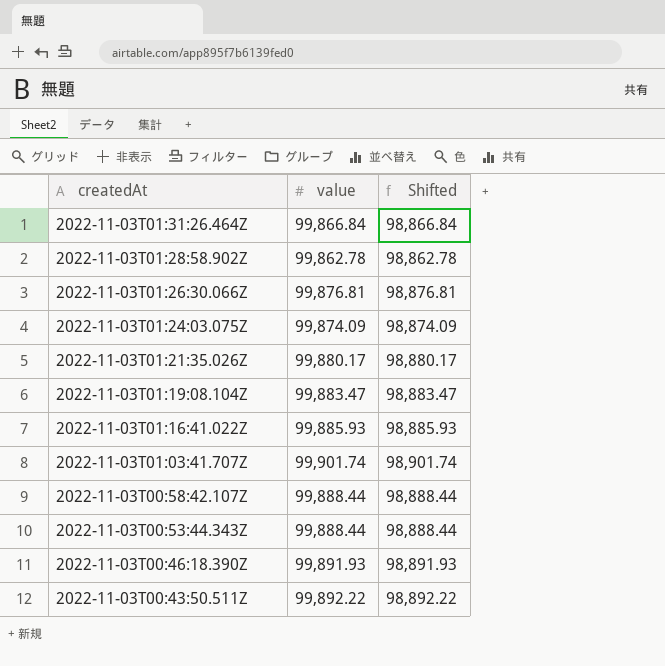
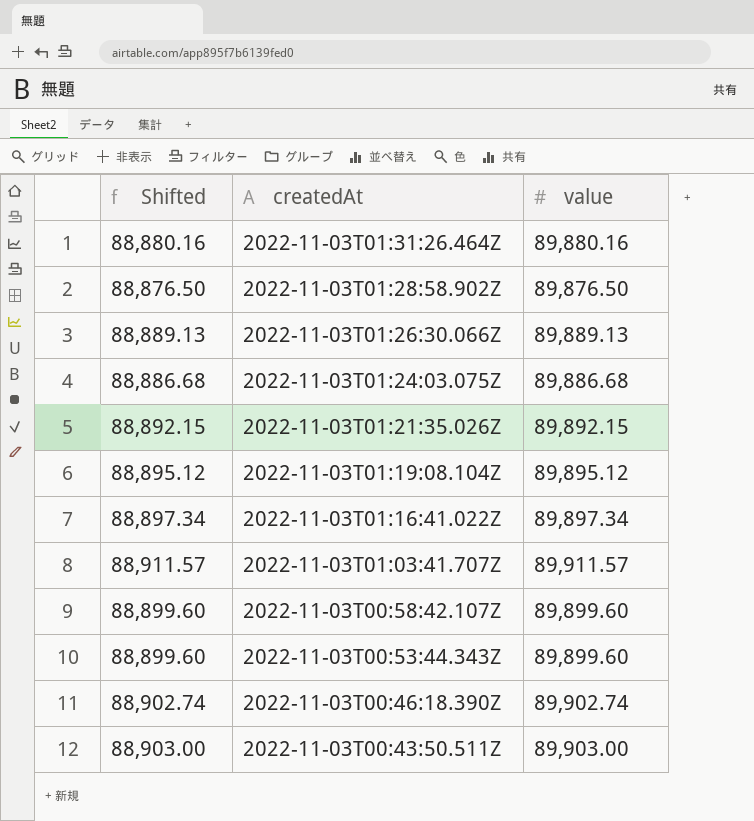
column Shifted | position: 3 -> 1
2022-11-03T01:31:26.464Z | Shifted: 98,866.84 -> 88,880.16
2022-11-03T01:31:26.464Z | value: 99,866.84 -> 89,880.16
2022-11-03T01:28:58.902Z | Shifted: 98,862.78 -> 88,876.50
2022-11-03T01:28:58.902Z | value: 99,862.78 -> 89,876.50
2022-11-03T01:26:30.066Z | Shifted: 98,876.81 -> 88,889.13
2022-11-03T01:26:30.066Z | value: 99,876.81 -> 89,889.13
2022-11-03T01:24:03.075Z | Shifted: 98,874.09 -> 88,886.68
2022-11-03T01:24:03.075Z | value: 99,874.09 -> 89,886.68
2022-11-03T01:21:35.026Z | Shifted: 98,880.17 -> 88,892.15
2022-11-03T01:21:35.026Z | value: 99,880.17 -> 89,892.15
2022-11-03T01:19:08.104Z | Shifted: 98,883.47 -> 88,895.12
2022-11-03T01:19:08.104Z | value: 99,883.47 -> 89,895.12
2022-11-03T01:16:41.022Z | Shifted: 98,885.93 -> 88,897.34
2022-11-03T01:16:41.022Z | value: 99,885.93 -> 89,897.34
2022-11-03T01:03:41.707Z | Shifted: 98,901.74 -> 88,911.57
2022-11-03T01:03:41.707Z | value: 99,901.74 -> 89,911.57
2022-11-03T00:58:42.107Z | Shifted: 98,888.44 -> 88,899.60
2022-11-03T00:58:42.107Z | value: 99,888.44 -> 89,899.60
2022-11-03T00:53:44.343Z | Shifted: 98,888.44 -> 88,899.60
2022-11-03T00:53:44.343Z | value: 99,888.44 -> 89,899.60
2022-11-03T00:46:18.390Z | Shifted: 98,891.93 -> 88,902.74
2022-11-03T00:46:18.390Z | value: 99,891.93 -> 89,902.74
2022-11-03T00:43:50.511Z | Shifted: 98,892.22 -> 88,903.00
2022-11-03T00:43:50.511Z | value: 99,892.22 -> 89,903.00

